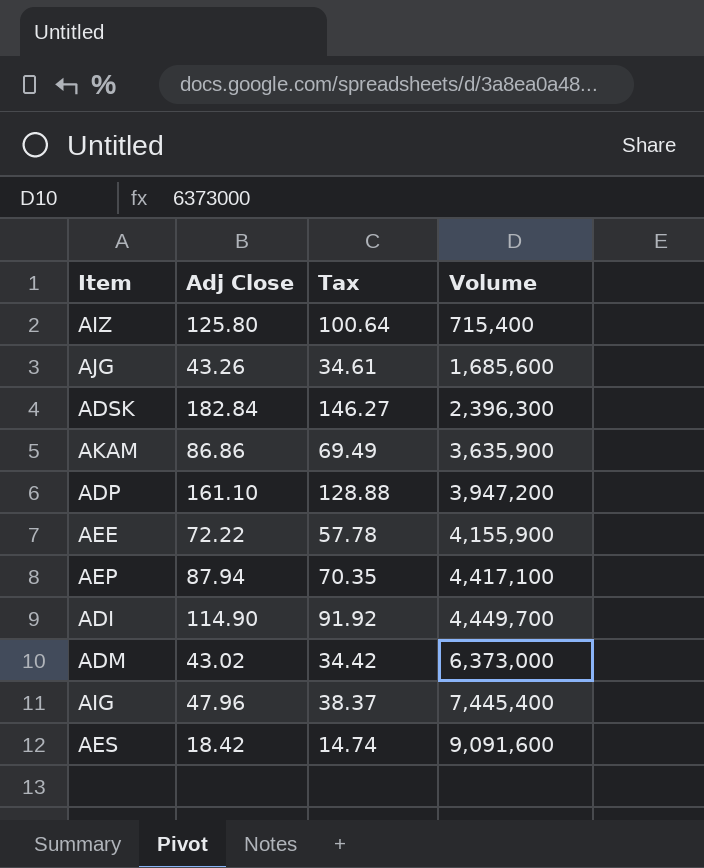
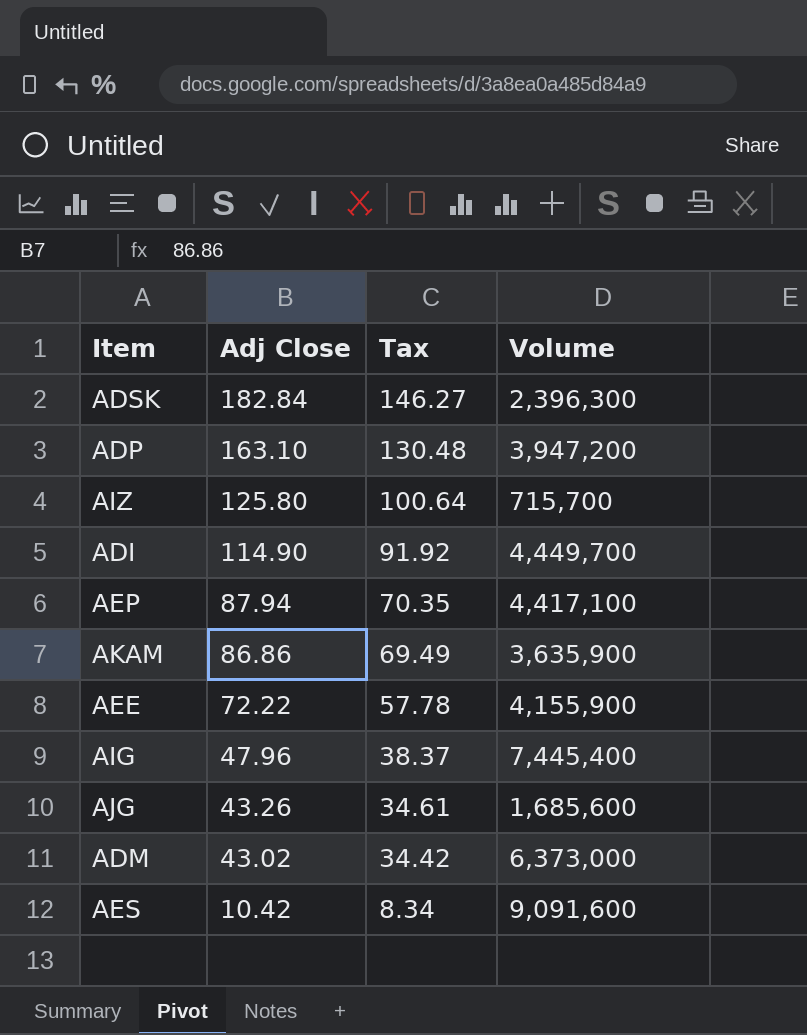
row order: Volume ascending -> Adj Close descending
ADP | Adj Close: 161.10 -> 163.10
ADP | Tax: 128.88 -> 130.48
AIZ | Volume: 715,400 -> 715,700
AES | Adj Close: 18.42 -> 10.42
AES | Tax: 14.74 -> 8.34

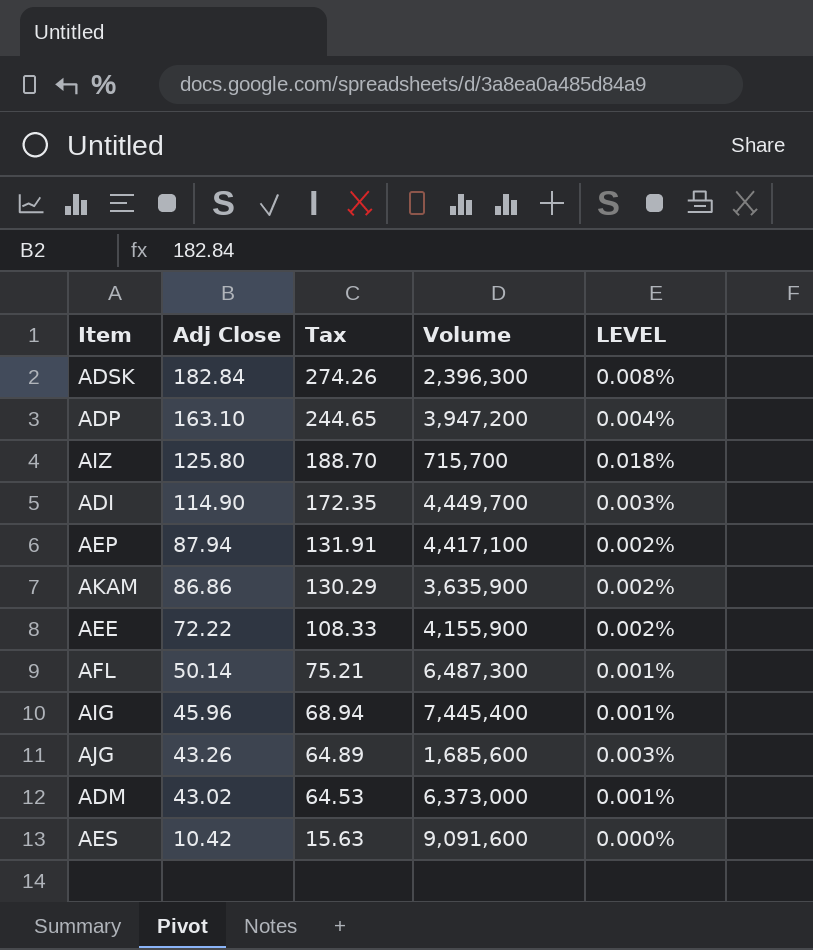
column Tax | formula: [Adj Close] * 0.8 -> [Adj Close] * 1.5
column LEVEL | formula: none -> [Adj Close] / [Volume]
row AFL: none -> 50.14 | 75.21 | 6,487,300 | 0.001%
AIG | Adj Close: 47.96 -> 45.96

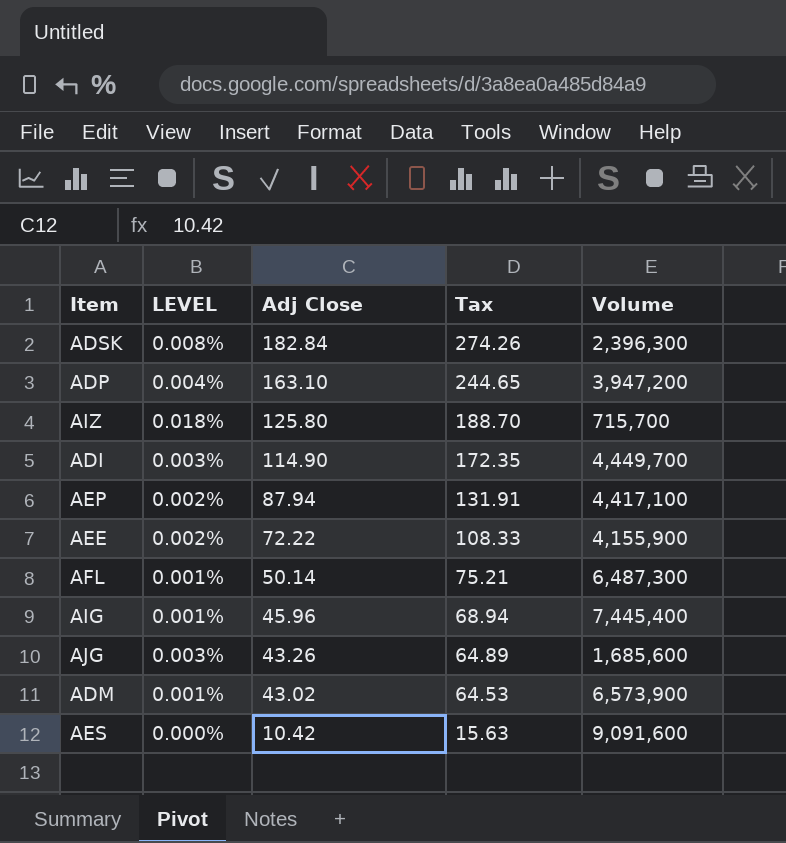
column LEVEL | position: 5 -> 2
row AKAM: 86.86 | 130.29 | 3,635,900 | 0.002% -> none
ADM | Volume: 6,373,000 -> 6,573,900

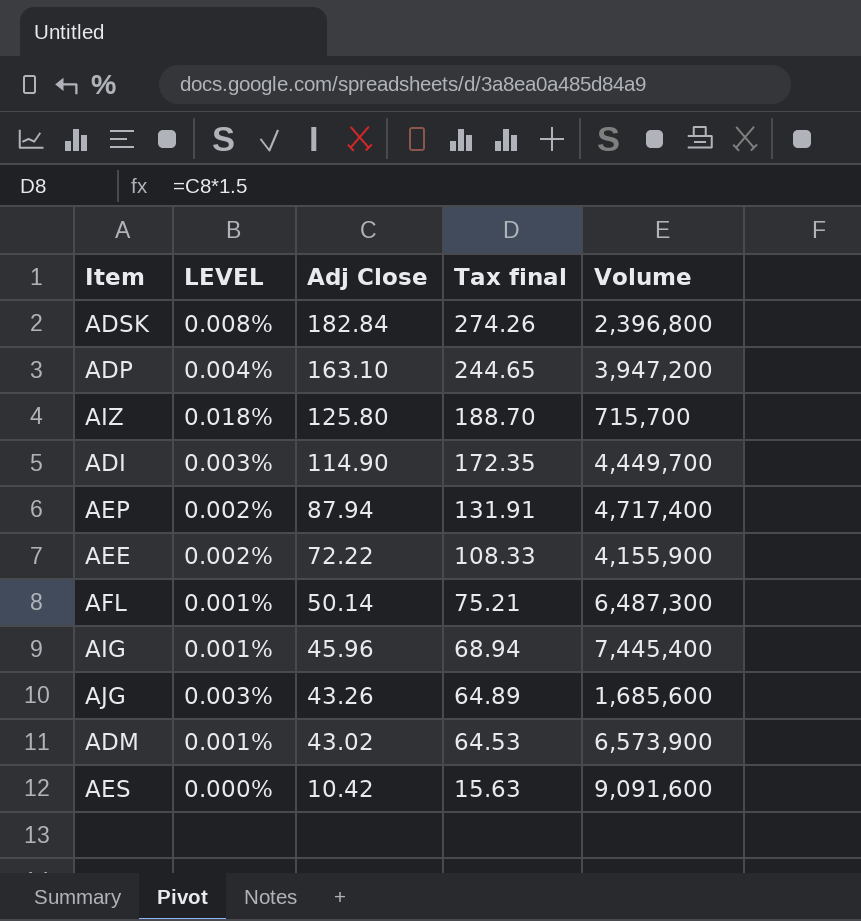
column name: Tax -> Tax final
ADSK | Volume: 2,396,300 -> 2,396,800
AEP | Volume: 4,417,100 -> 4,717,400

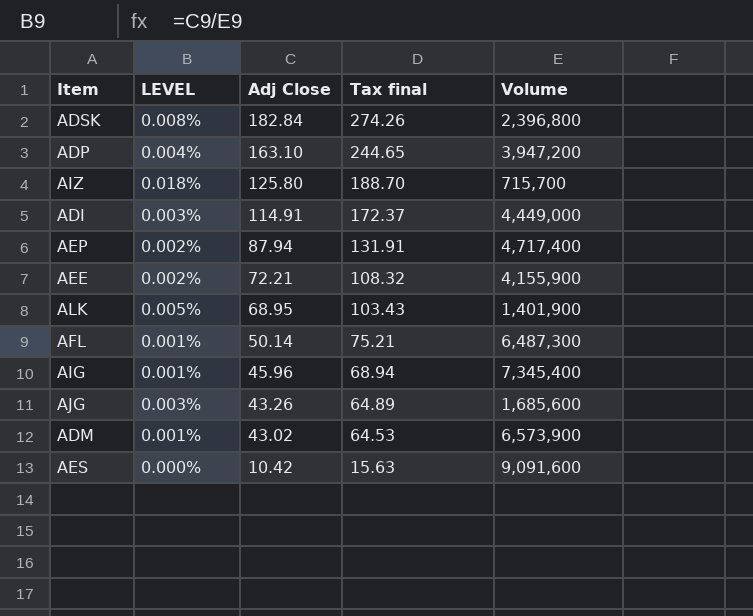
ADI | Adj Close: 114.90 -> 114.91
ADI | Tax final: 172.35 -> 172.37
ADI | Volume: 4,449,700 -> 4,449,000
AEE | Adj Close: 72.22 -> 72.21
AEE | Tax final: 108.33 -> 108.32
row ALK: none -> 0.005% | 68.95 | 103.43 | 1,401,900
AIG | Volume: 7,445,400 -> 7,345,400

